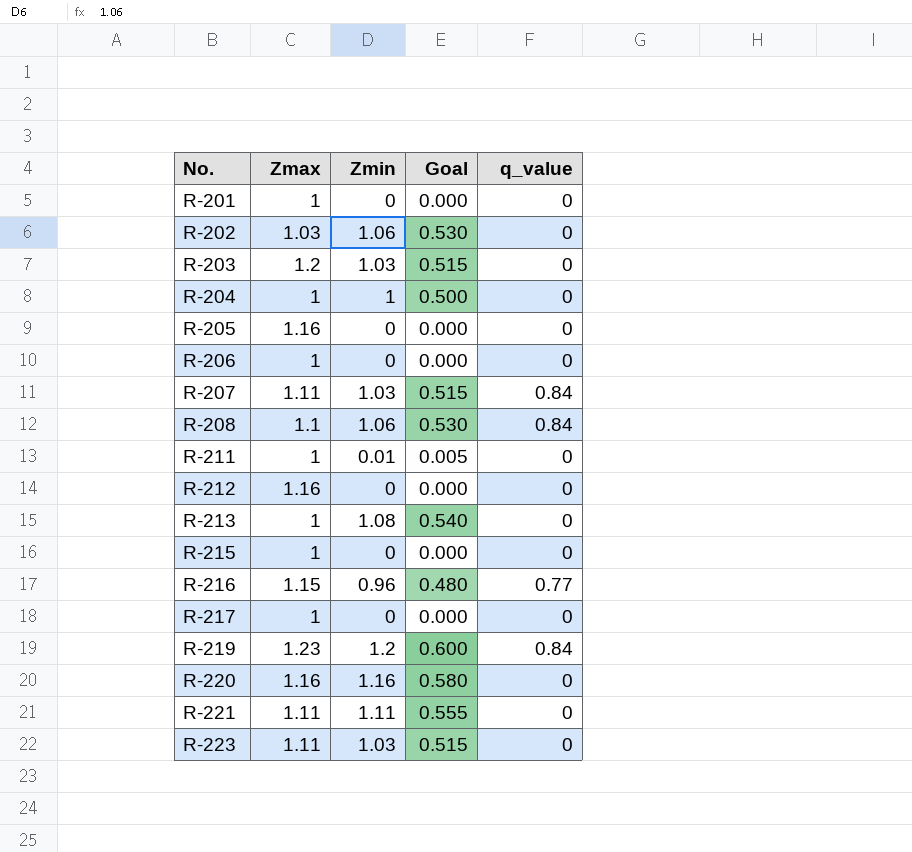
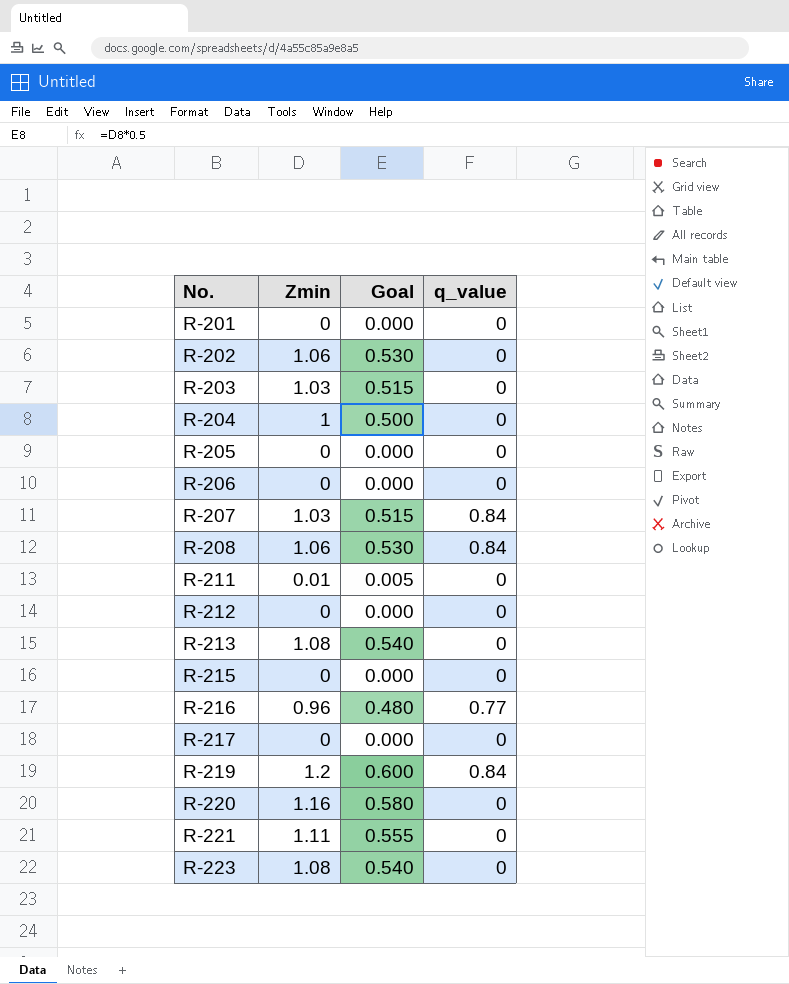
column Zmax | position: 2 -> none
R-223 | Zmin: 1.03 -> 1.08
R-223 | Goal: 0.515 -> 0.540

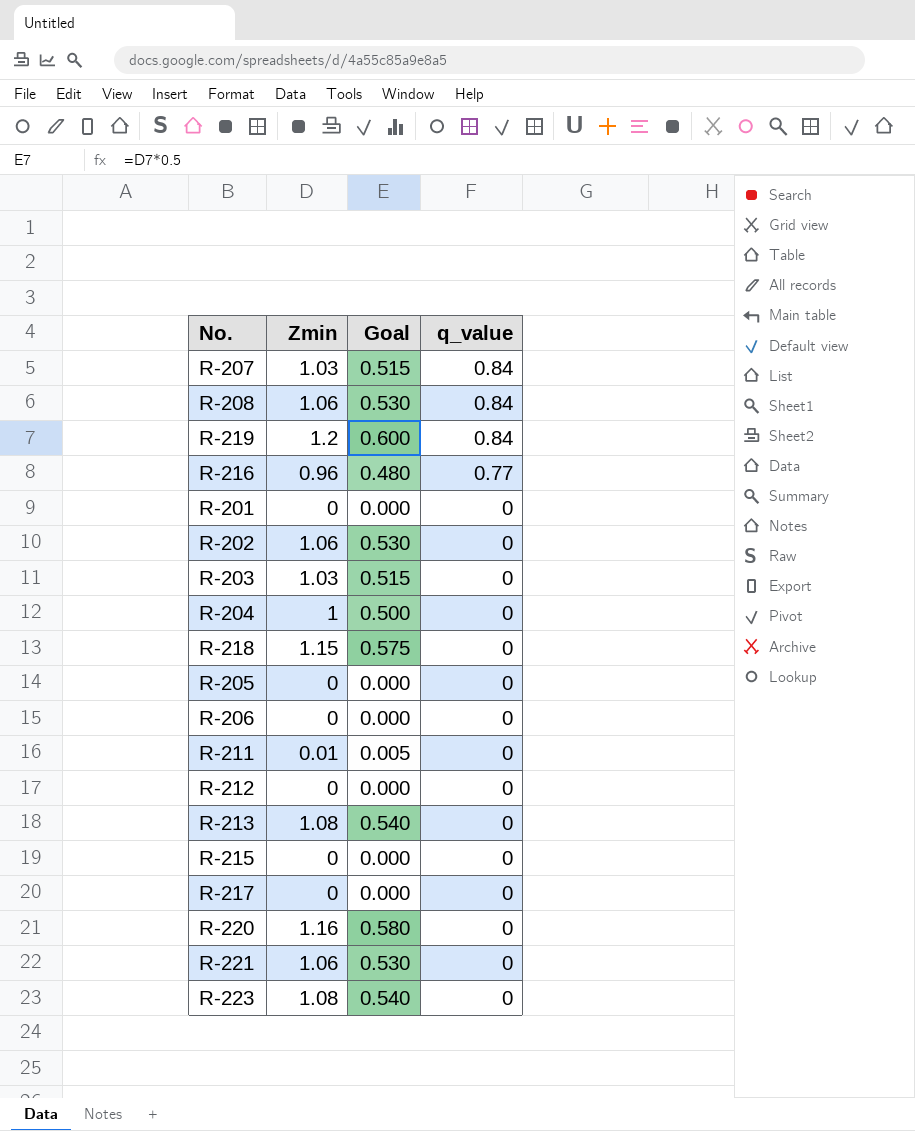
row order: No. ascending -> q_value descending
row R-218: none -> 1.15 | 0.575 | 0
R-221 | Zmin: 1.11 -> 1.06
R-221 | Goal: 0.555 -> 0.530

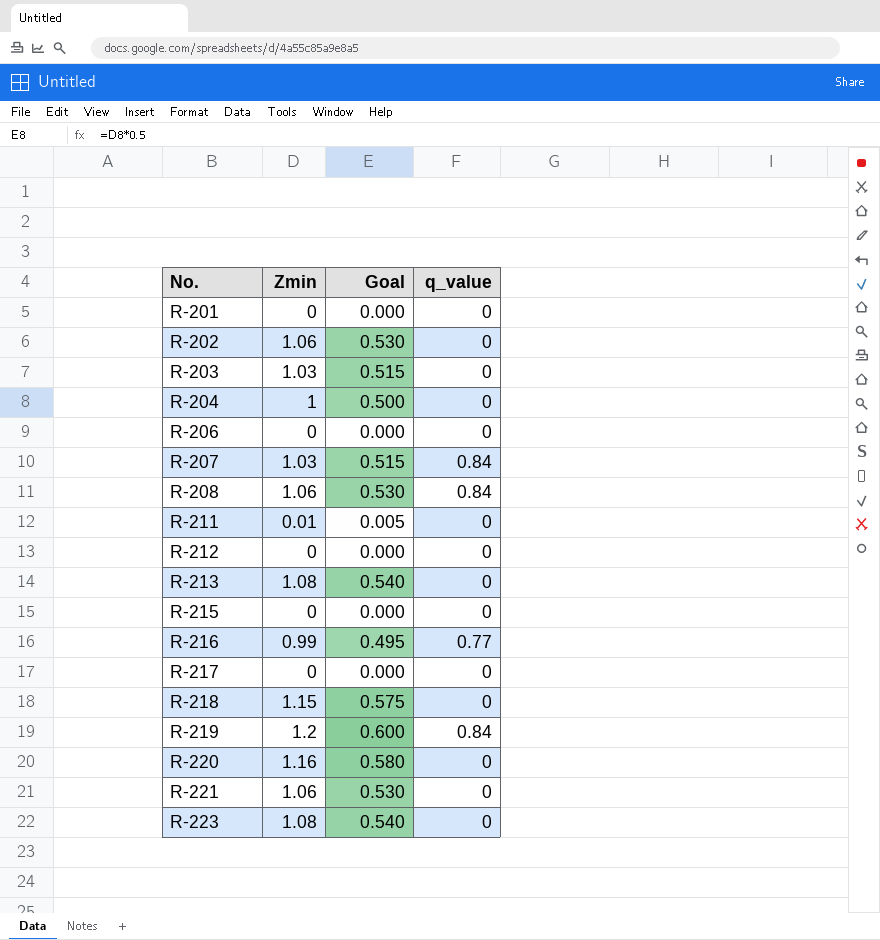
row order: q_value descending -> No. ascending
row R-205: 0 | 0.000 | 0 -> none
R-216 | Zmin: 0.96 -> 0.99
R-216 | Goal: 0.480 -> 0.495

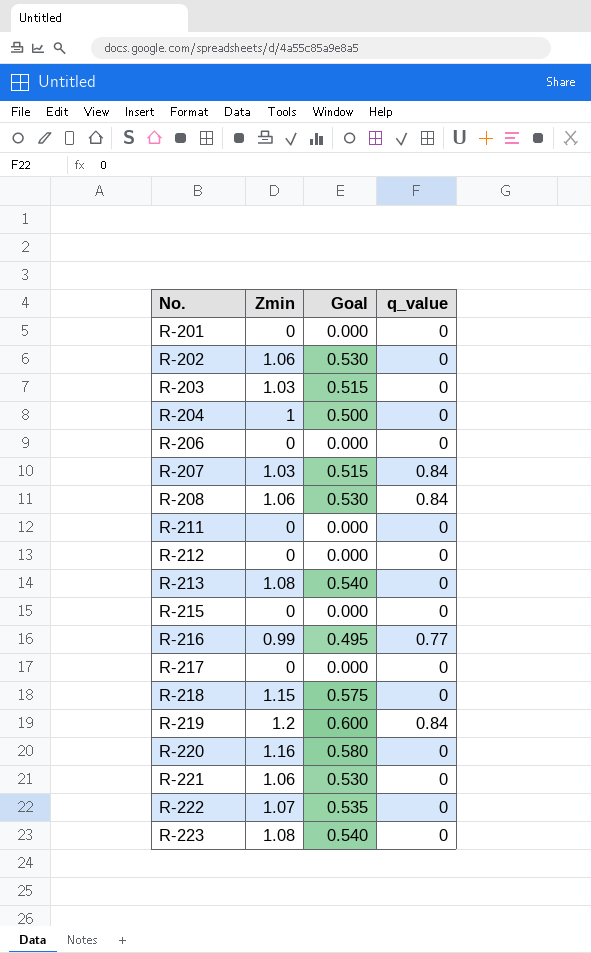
R-211 | Zmin: 0.01 -> 0
R-211 | Goal: 0.005 -> 0.000
row R-222: none -> 1.07 | 0.535 | 0

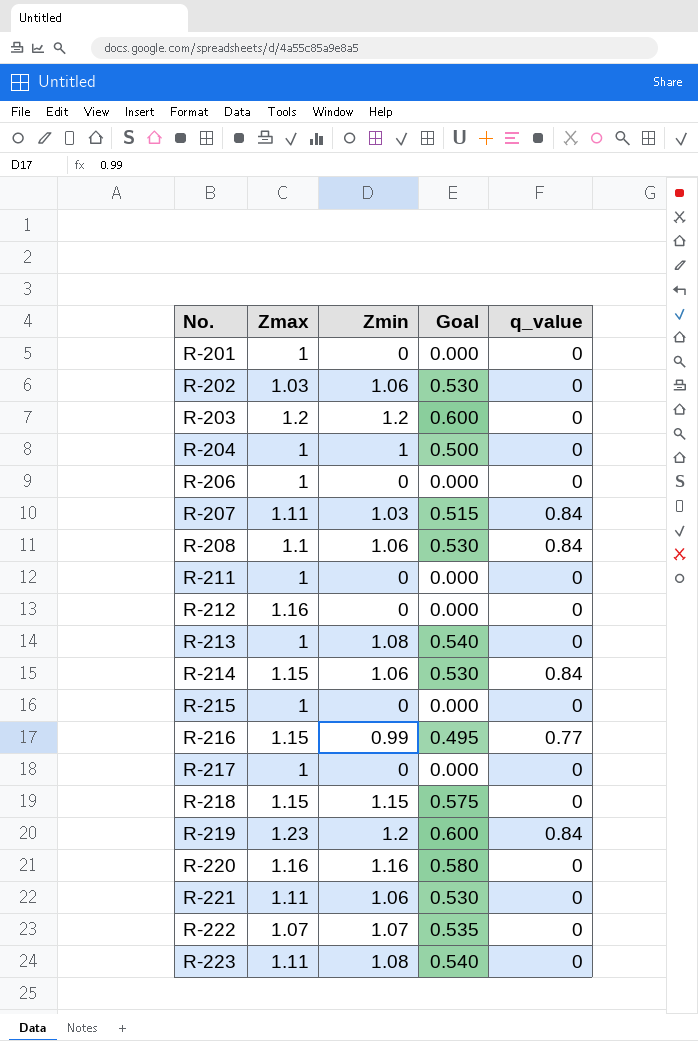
column Zmax | position: none -> 2
R-203 | Zmin: 1.03 -> 1.2
R-203 | Goal: 0.515 -> 0.600
row R-214: none -> 1.15 | 1.06 | 0.530 | 0.84

